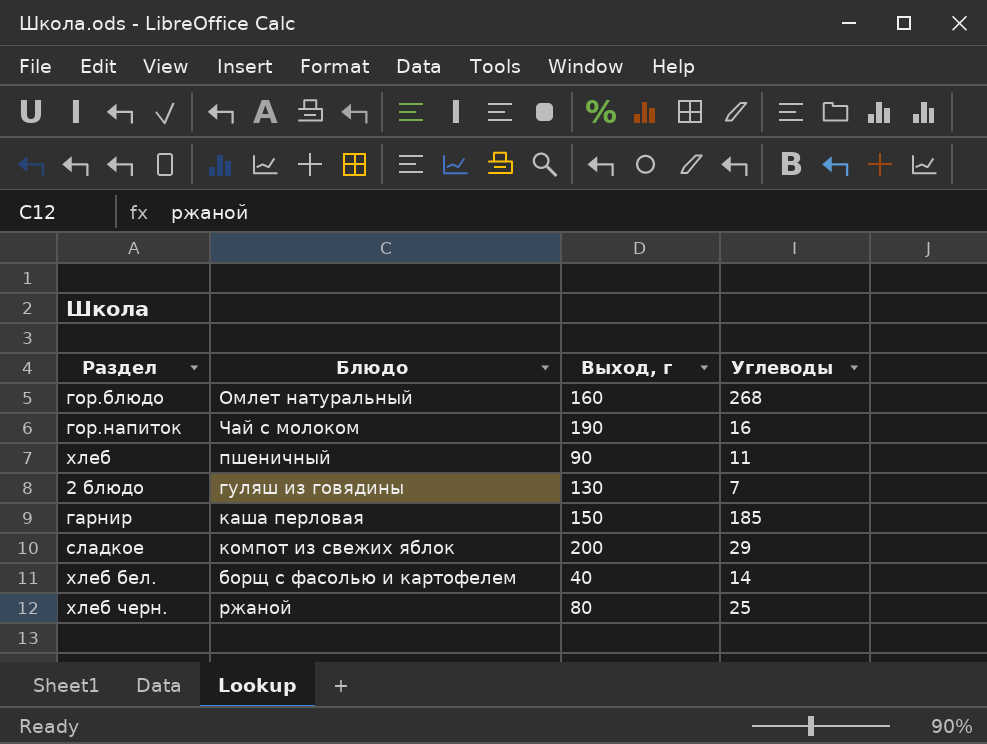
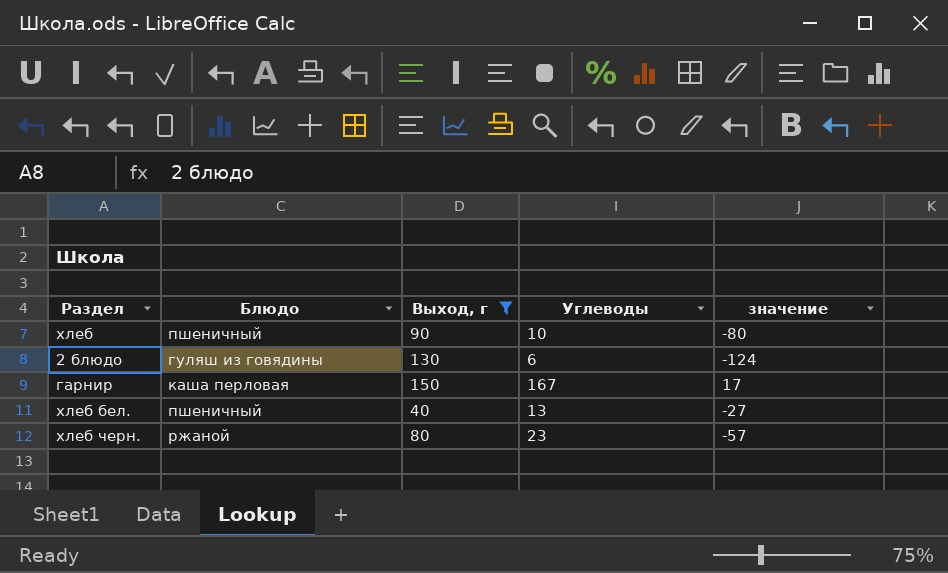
filter: none -> Выход, г <= 150
column значение | formula: none -> [Углеводы] - [Выход, г]
хлеб | Углеводы: 11 -> 10
2 блюдо | Углеводы: 7 -> 6
гарнир | Углеводы: 185 -> 167
хлеб бел. | Блюдо: борщ с фасолью и картофелем -> пшеничный
хлеб бел. | Углеводы: 14 -> 13
хлеб черн. | Углеводы: 25 -> 23

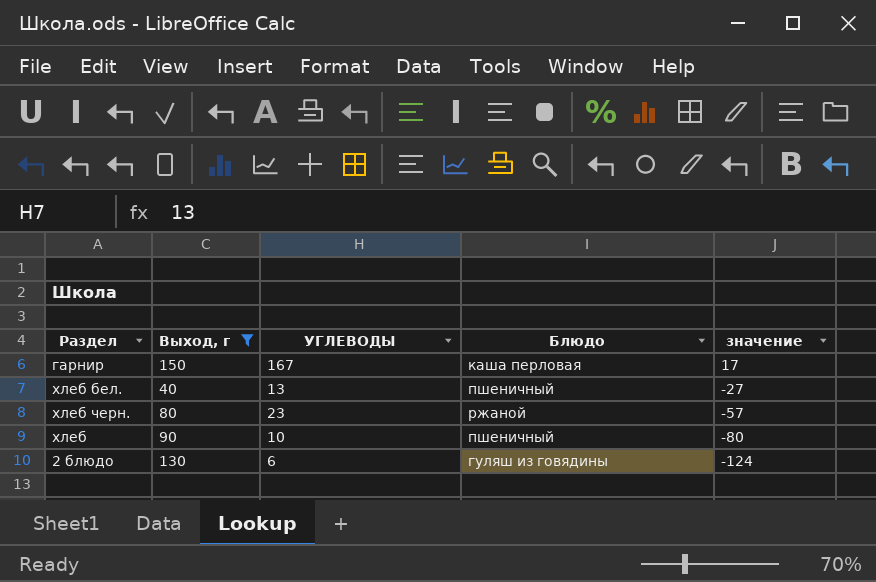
row order: none -> значение descending
column name: Углеводы -> УГЛЕВОДЫ
column Блюдо | position: 2 -> 4

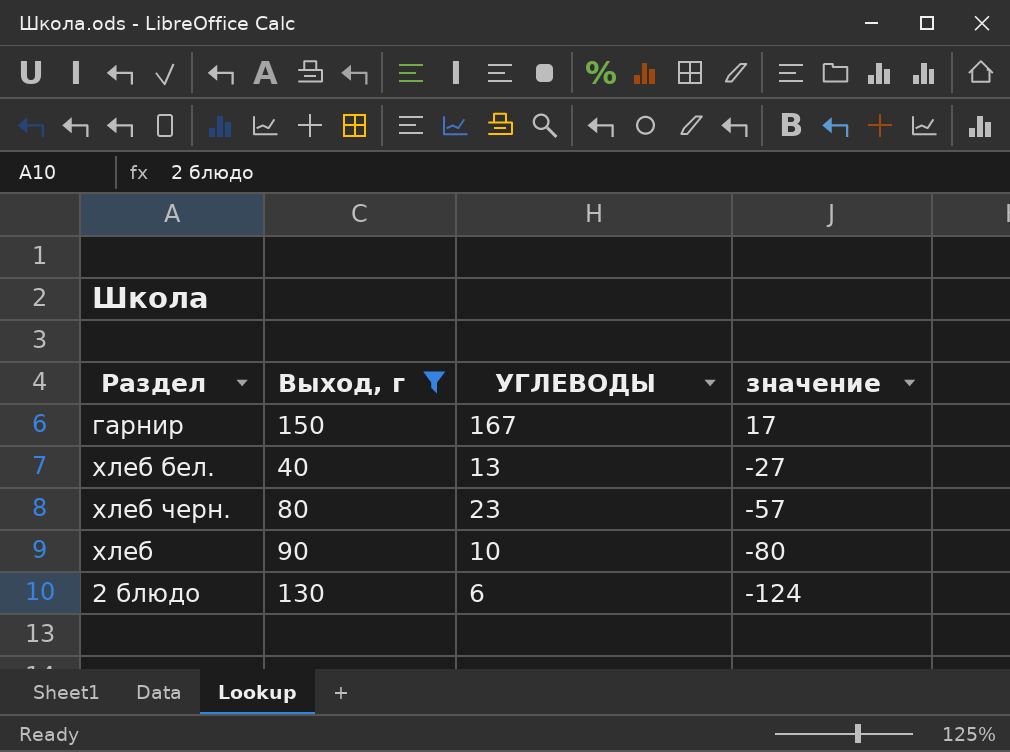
column Блюдо | position: 4 -> none

